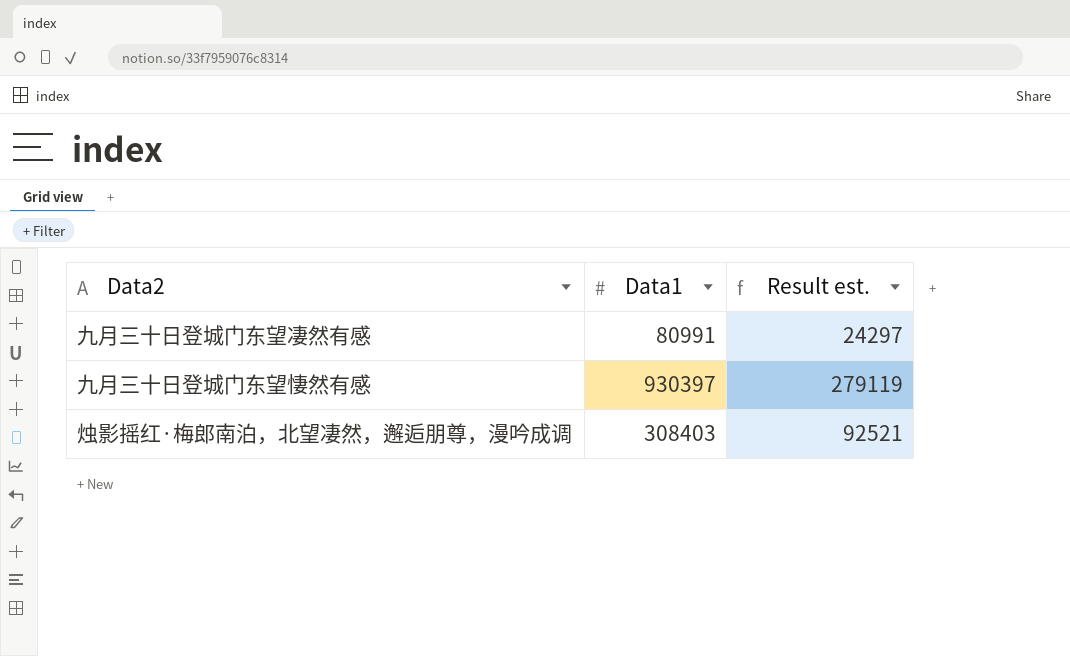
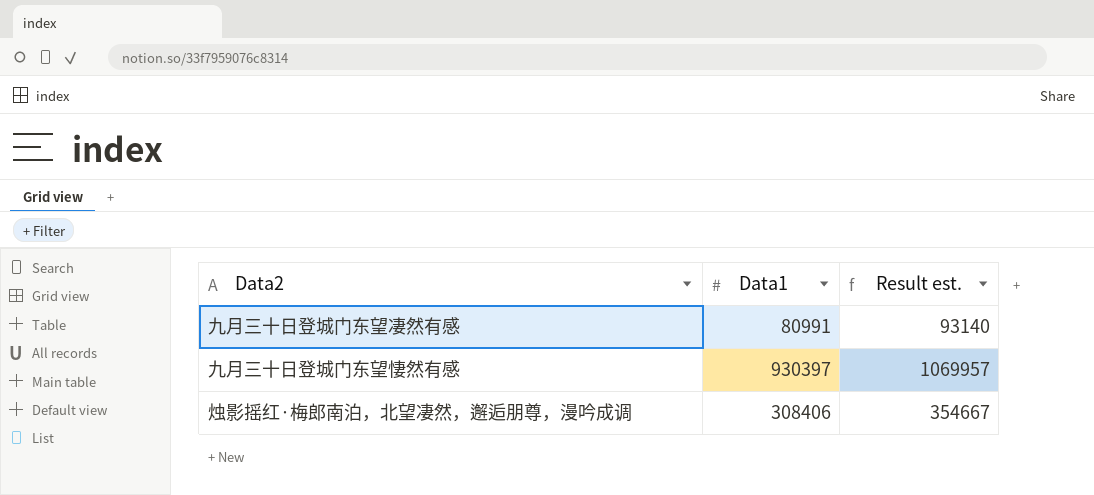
column Result est. | formula: [Data1] * 0.3 -> [Data1] * 1.15
烛影摇红·梅郎南泊，北望凄然，邂逅朋尊，漫吟成调 | Data1: 308403 -> 308406

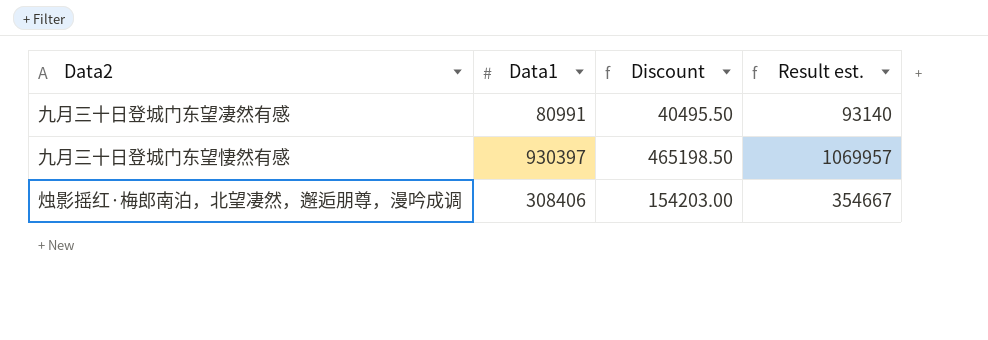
column Discount | formula: none -> [Data1] * 0.5

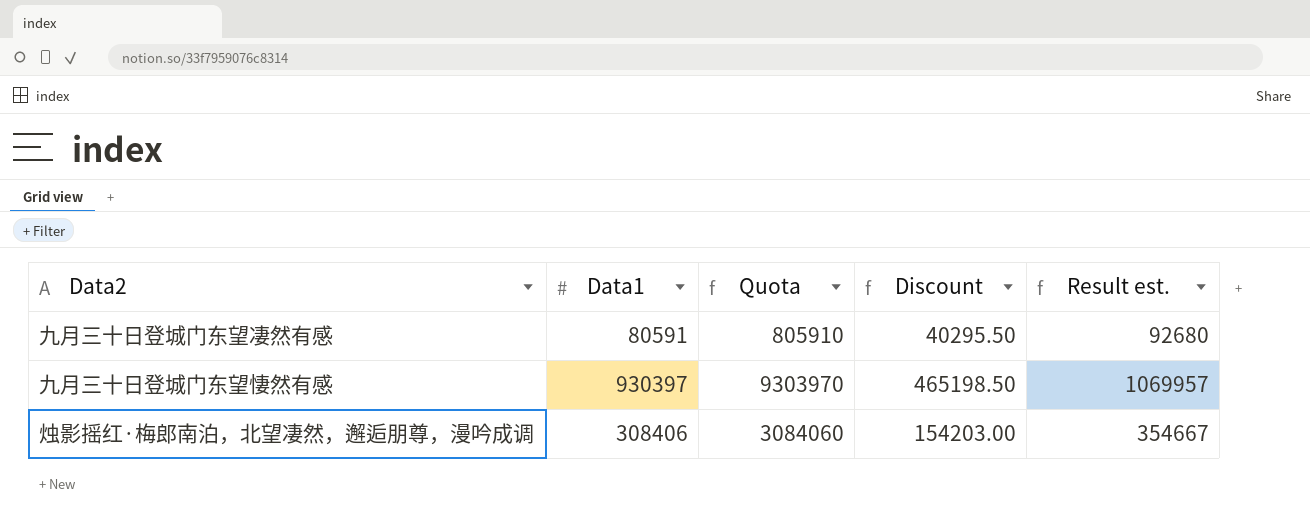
column Quota | formula: none -> [Data1] * 10
九月三十日登城门东望凄然有感 | Data1: 80991 -> 80591
九月三十日登城门东望凄然有感 | Discount: 40495.50 -> 40295.50
九月三十日登城门东望凄然有感 | Result est.: 93140 -> 92680

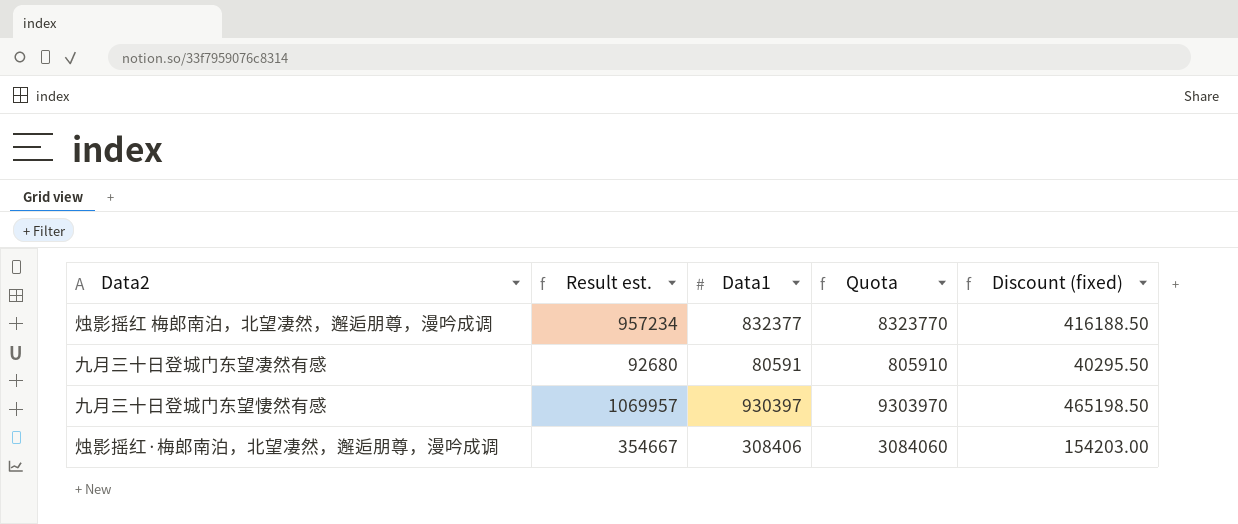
column Result est. | position: 5 -> 2
column name: Discount -> Discount (fixed)
row 烛影摇红 梅郎南泊，北望凄然，邂逅朋尊，漫吟成调: none -> 957234 | 832377 | 8323770 | 416188.50

